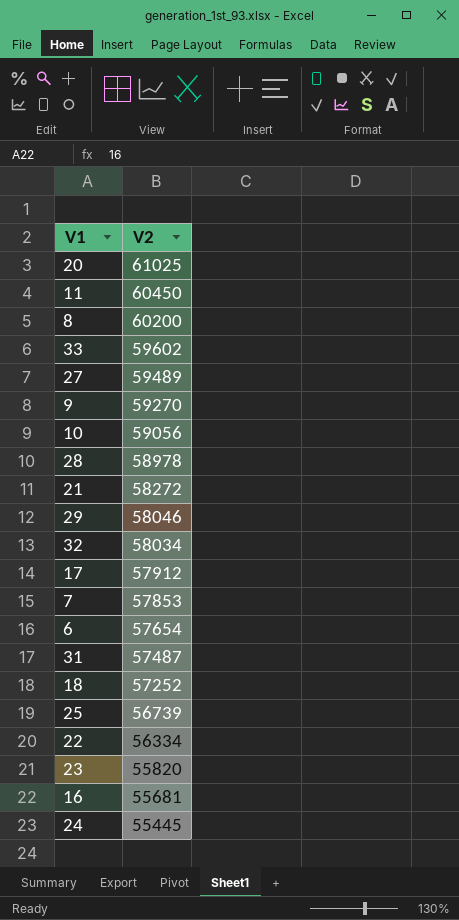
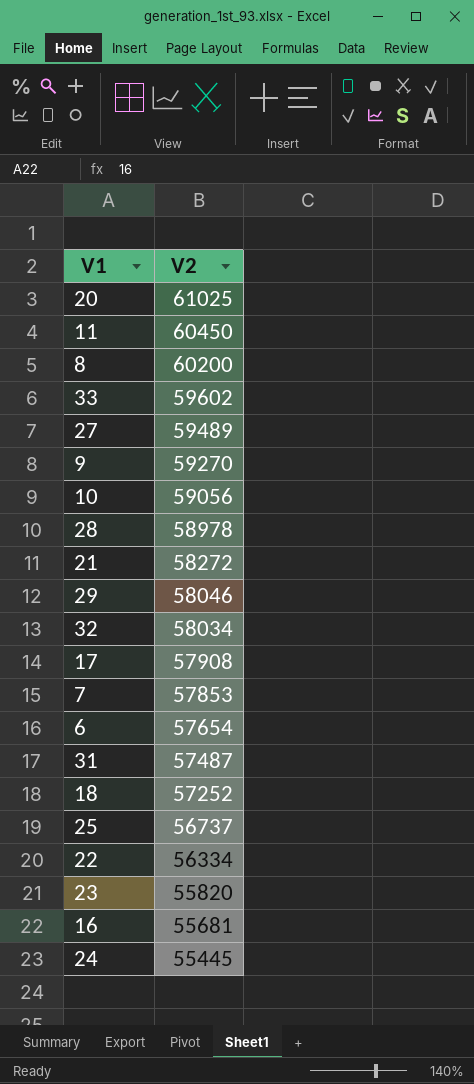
17 | V2: 57912 -> 57908
25 | V2: 56739 -> 56737

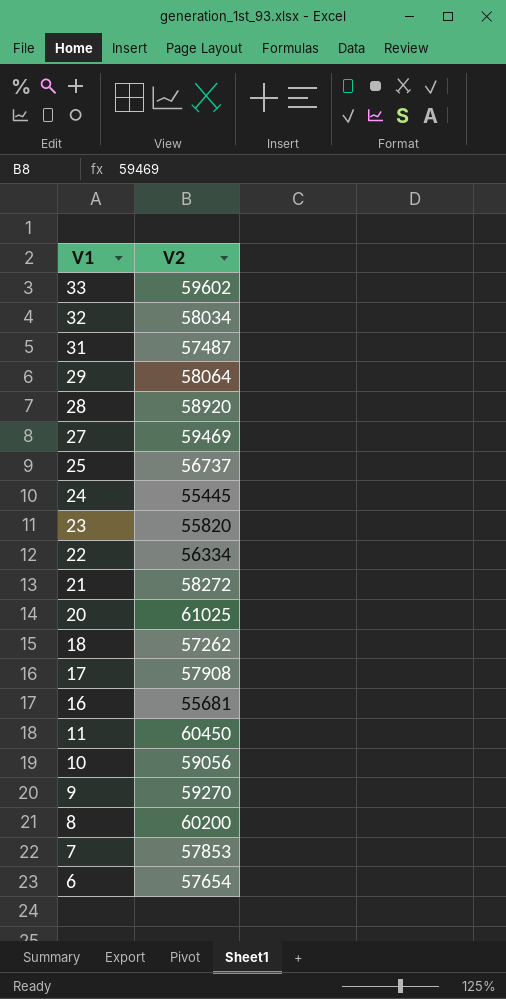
row order: V2 descending -> V1 descending
29 | V2: 58046 -> 58064
28 | V2: 58978 -> 58920
27 | V2: 59489 -> 59469
18 | V2: 57252 -> 57262

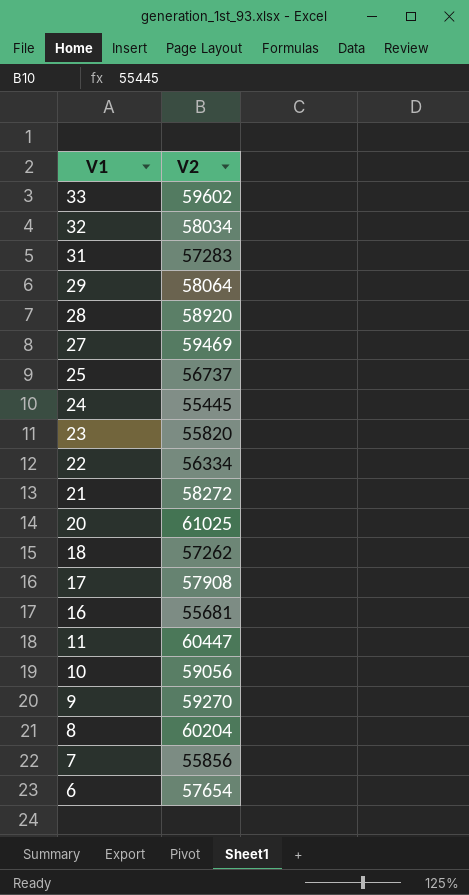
31 | V2: 57487 -> 57283
11 | V2: 60450 -> 60447
8 | V2: 60200 -> 60204
7 | V2: 57853 -> 55856

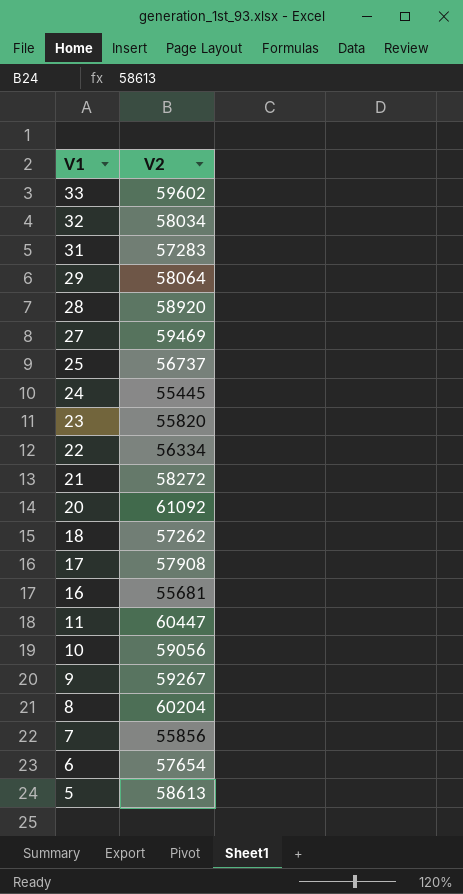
20 | V2: 61025 -> 61092
9 | V2: 59270 -> 59267
row 5: none -> 58613

